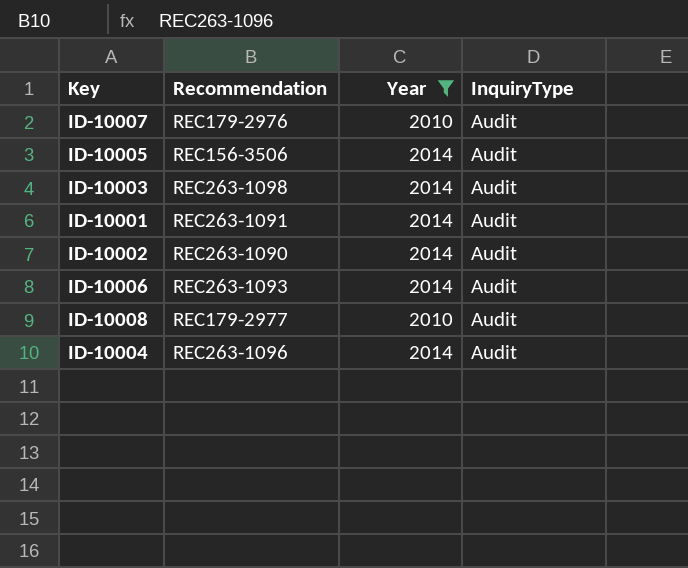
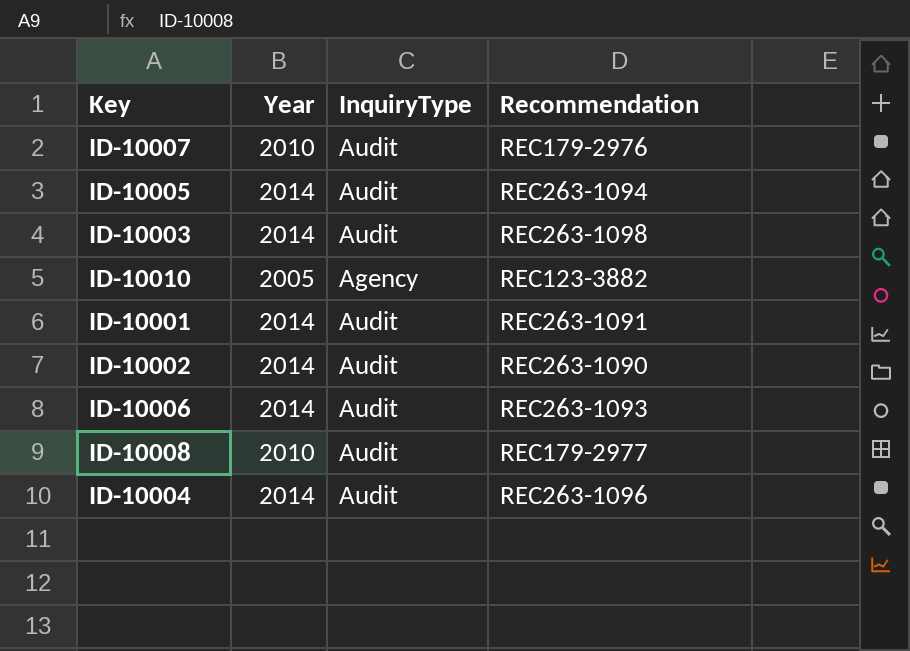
filter: Year != 2005 -> none
column Recommendation | position: 2 -> 4
ID-10005 | Recommendation: REC156-3506 -> REC263-1094

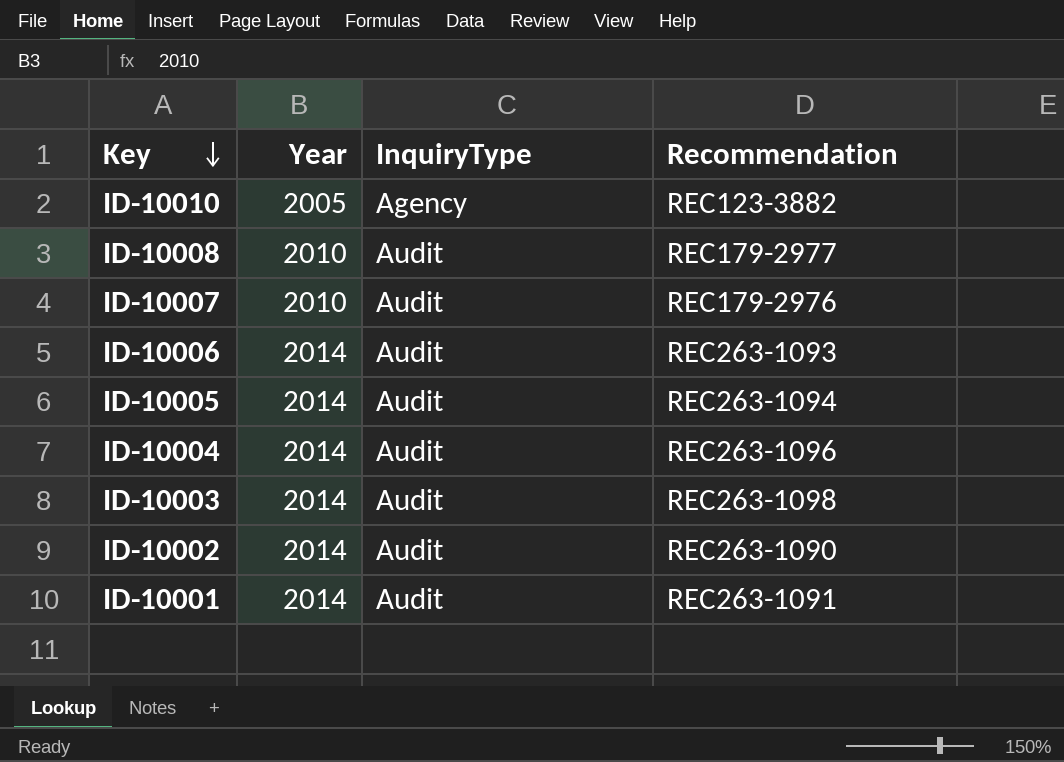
row order: none -> Key descending

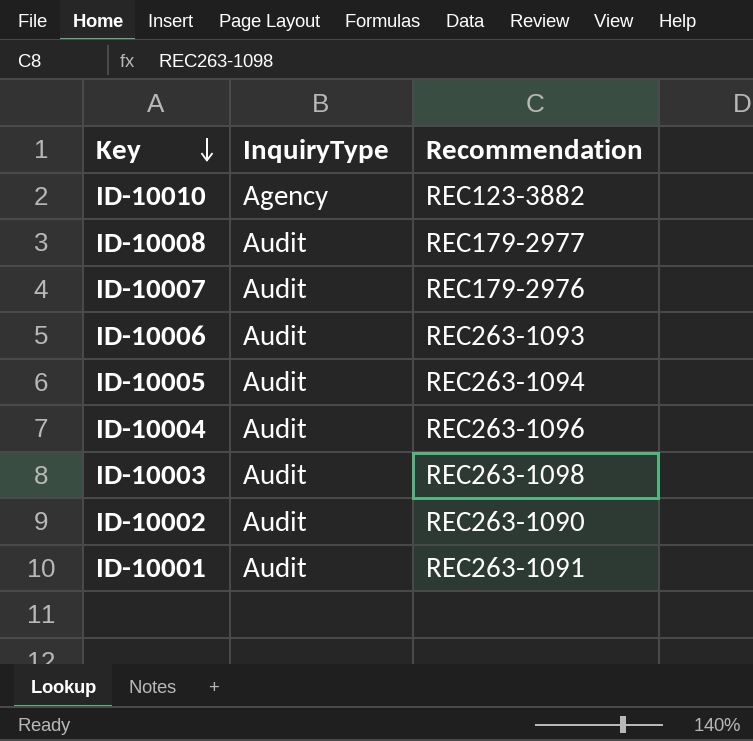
column Year | position: 2 -> none

